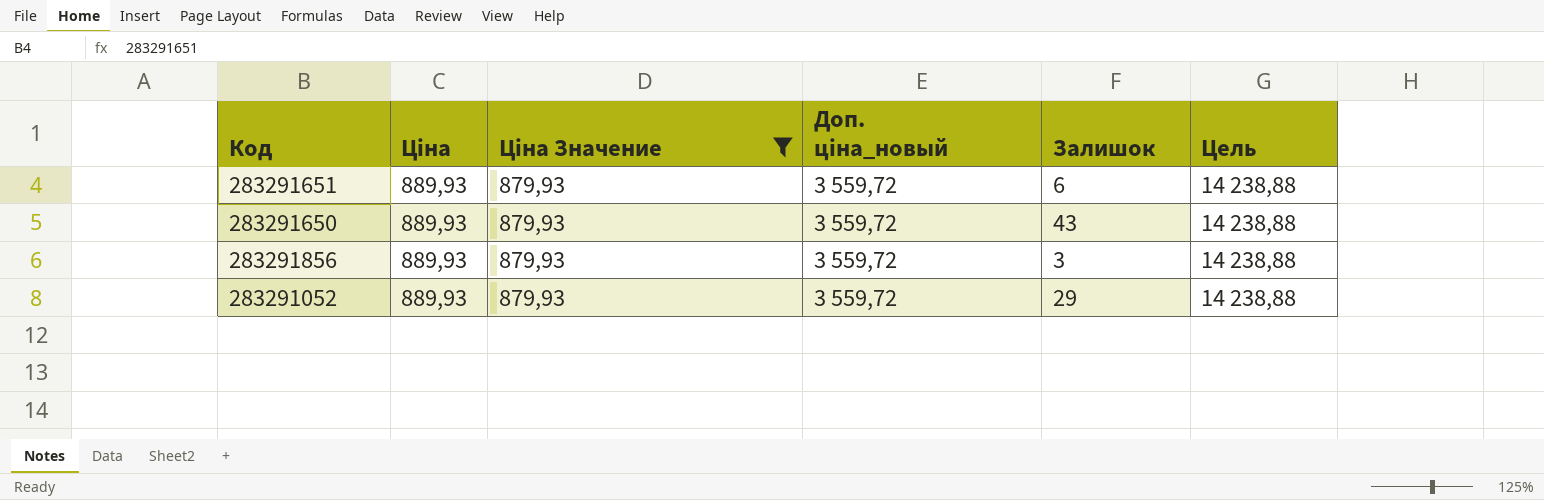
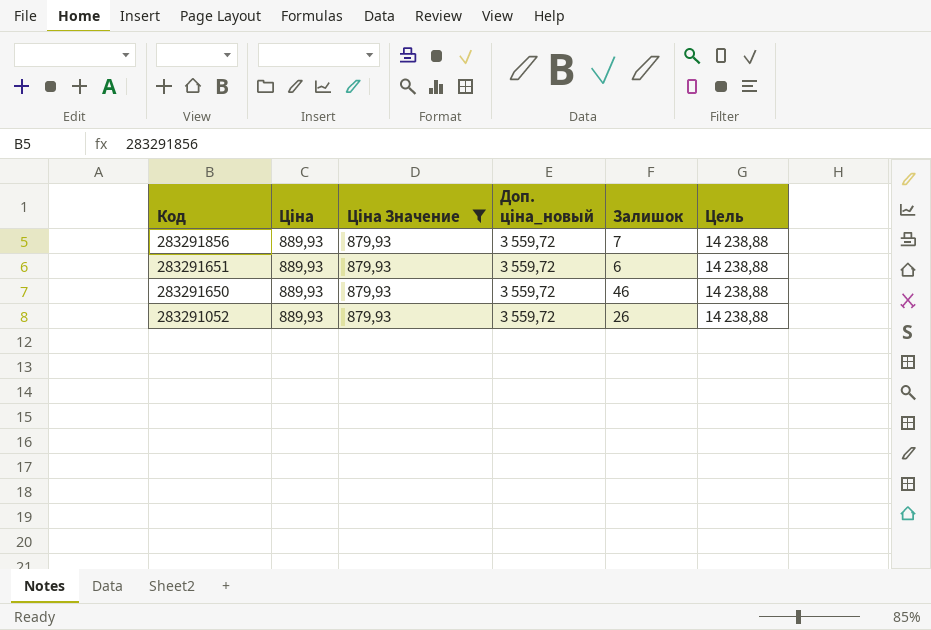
row order: none -> Код descending
283291856 | Залишок: 3 -> 7
283291650 | Залишок: 43 -> 46
283291052 | Залишок: 29 -> 26

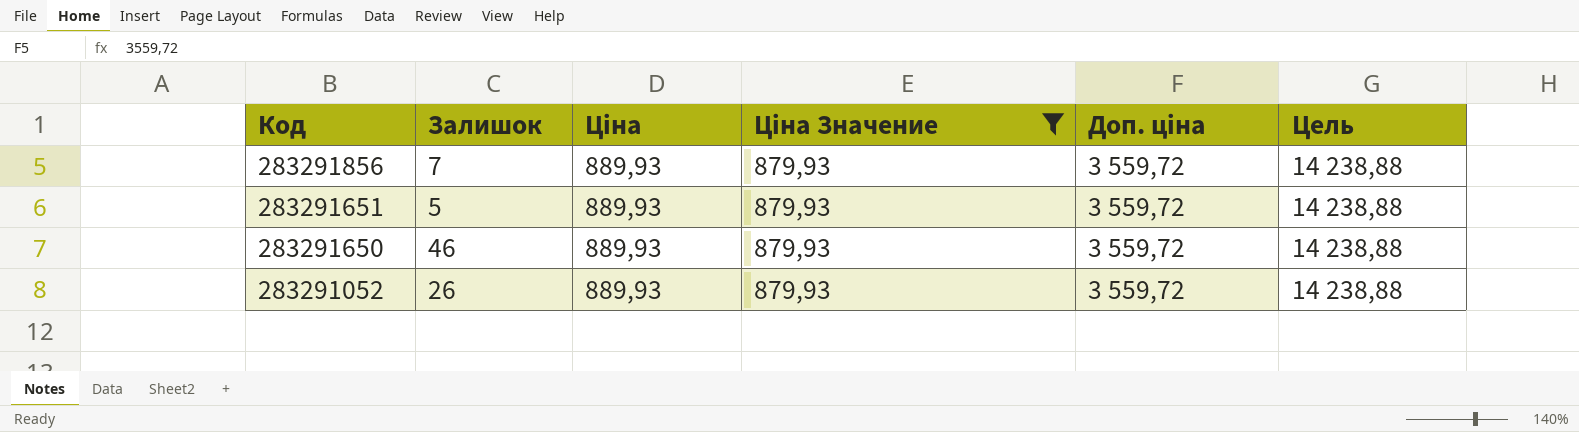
column Залишок | position: 5 -> 2
column name: Доп. ціна_новый -> Доп. ціна
283291651 | Залишок: 6 -> 5

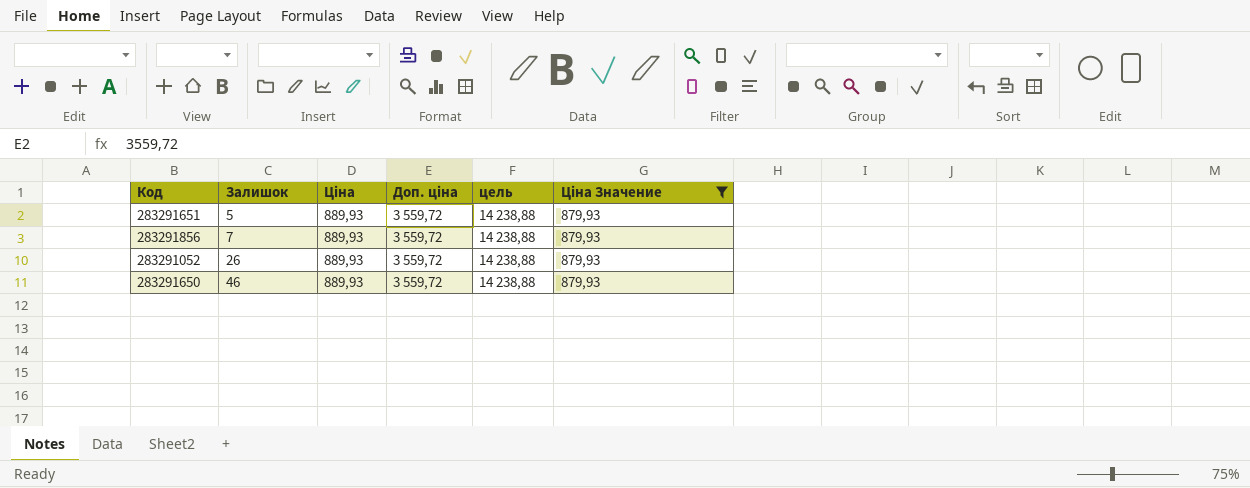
row order: Код descending -> Залишок ascending
column name: Цель -> цель
column Ціна Значение | position: 4 -> 6

